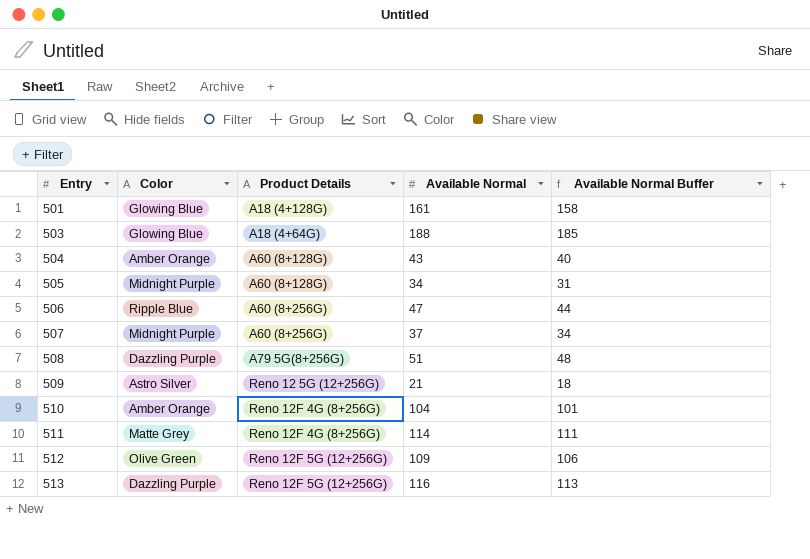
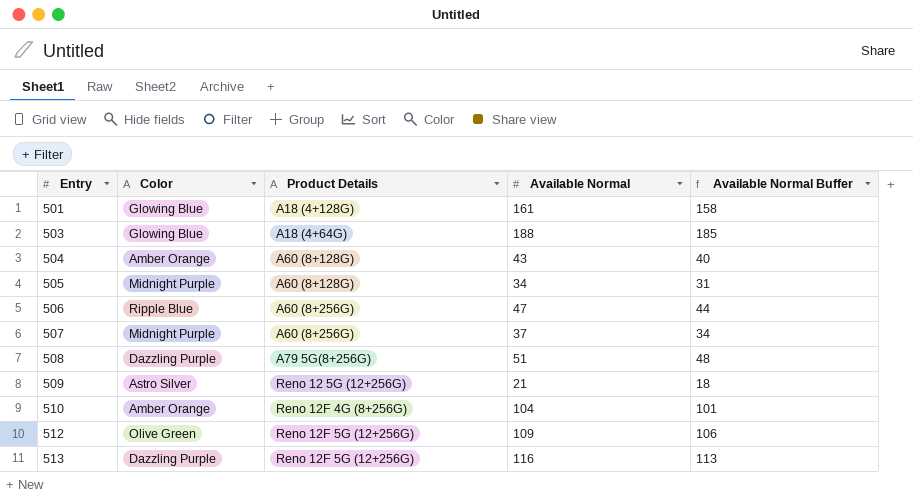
row 511: Matte Grey | Reno 12F 4G (8+256G) | 114 | 111 -> none

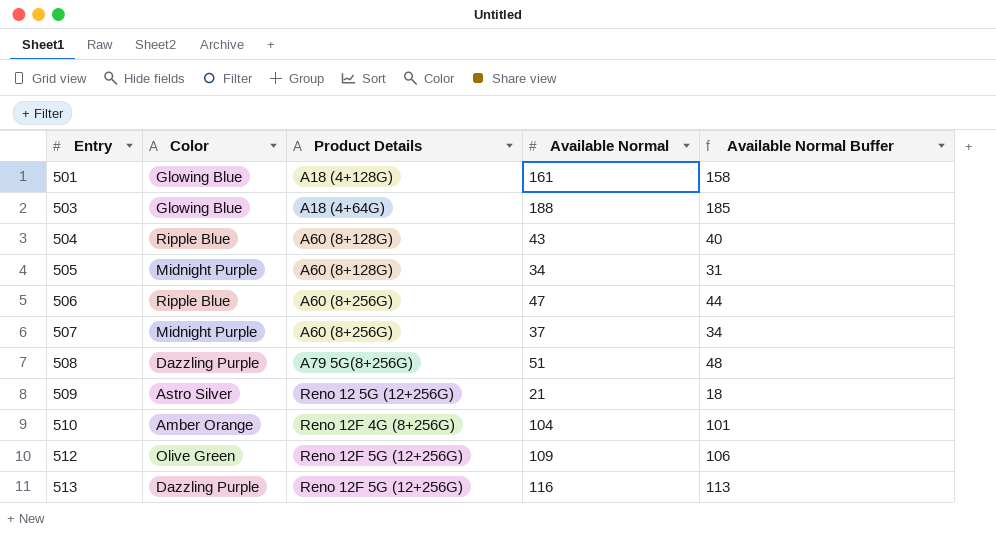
504 | Color: Amber Orange -> Ripple Blue

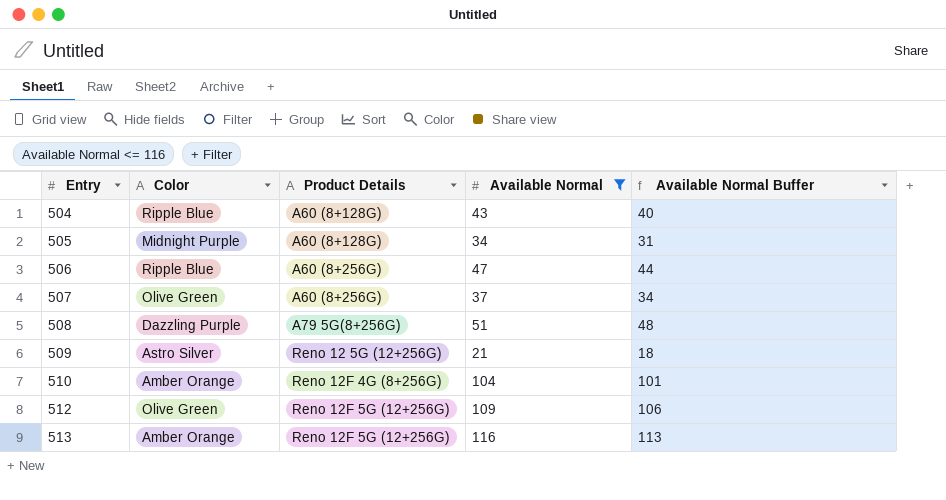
filter: none -> Available Normal <= 116
507 | Color: Midnight Purple -> Olive Green
513 | Color: Dazzling Purple -> Amber Orange

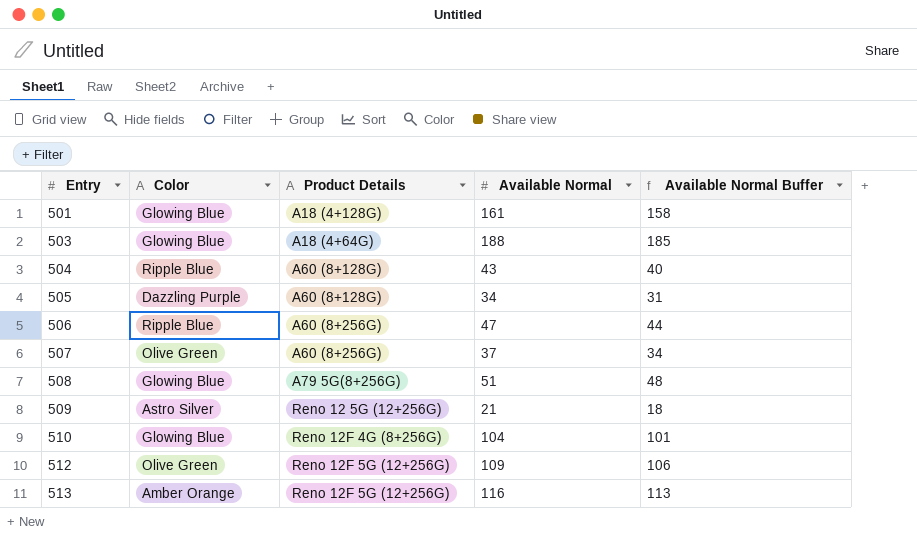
filter: Available Normal <= 116 -> none
505 | Color: Midnight Purple -> Dazzling Purple
508 | Color: Dazzling Purple -> Glowing Blue
510 | Color: Amber Orange -> Glowing Blue

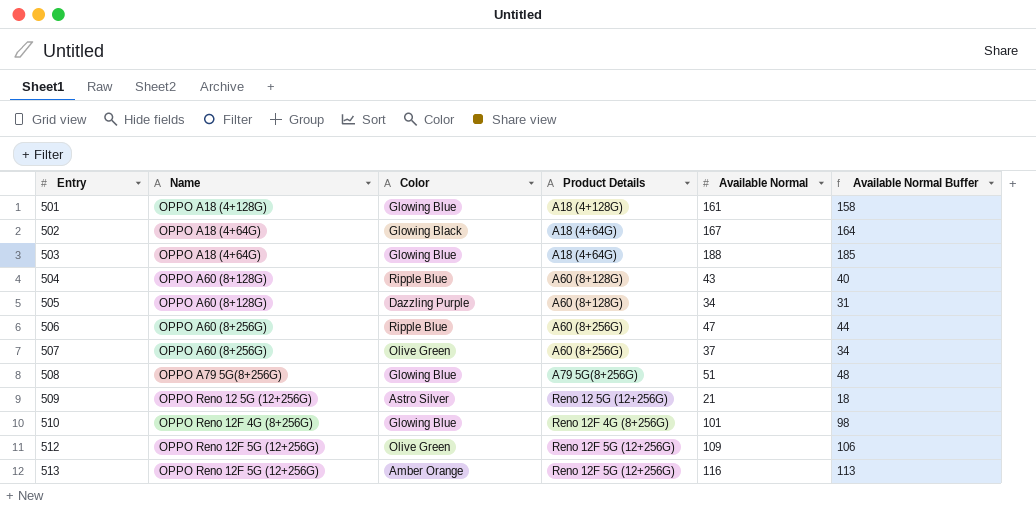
column Name | position: none -> 2
row 502: none -> OPPO A18 (4+64G) | Glowing Black | A18 (4+64G) | 167 | 164
510 | Available Normal: 104 -> 101
510 | Available Normal Buffer: 101 -> 98

